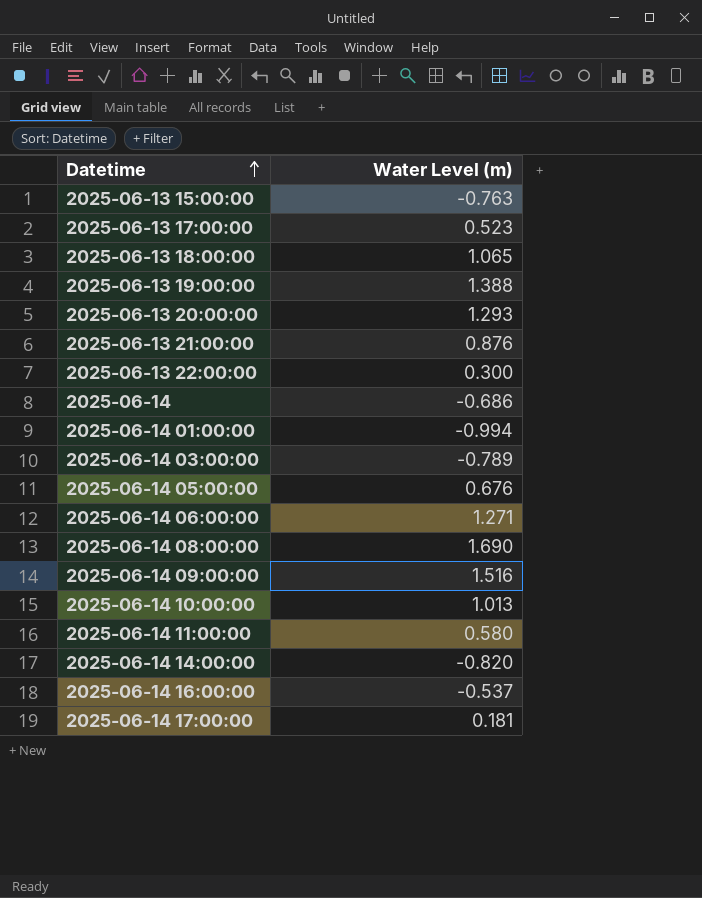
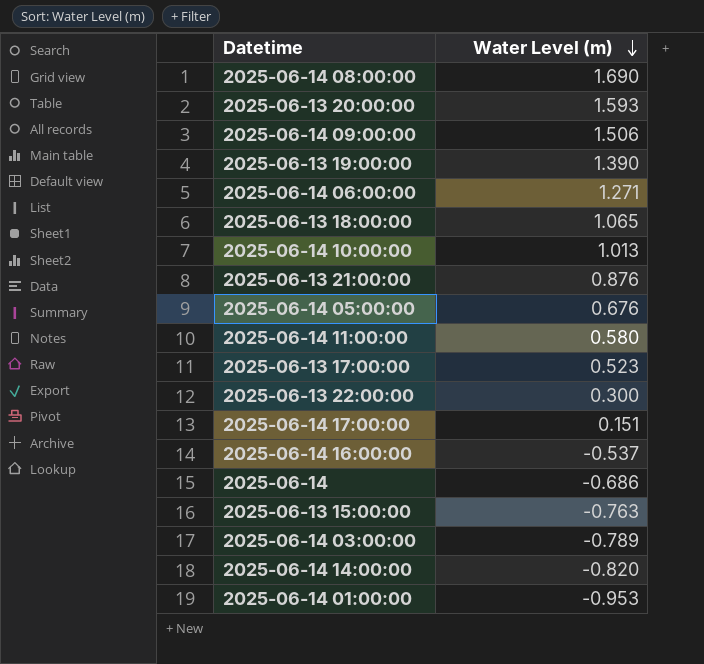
row order: Datetime ascending -> Water Level (m) descending
2025-06-13 20:00:00 | Water Level (m): 1.293 -> 1.593
2025-06-14 09:00:00 | Water Level (m): 1.516 -> 1.506
2025-06-13 19:00:00 | Water Level (m): 1.388 -> 1.390
2025-06-14 17:00:00 | Water Level (m): 0.181 -> 0.151
2025-06-14 01:00:00 | Water Level (m): -0.994 -> -0.953

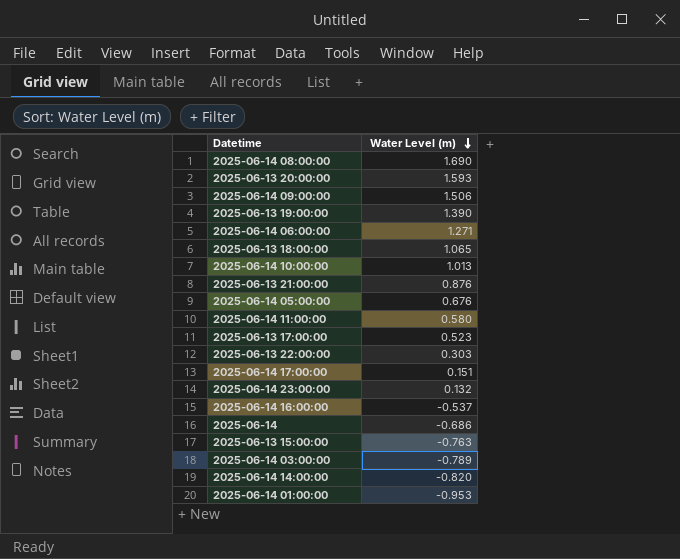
2025-06-13 22:00:00 | Water Level (m): 0.300 -> 0.303
row 2025-06-14 23:00:00: none -> 0.132

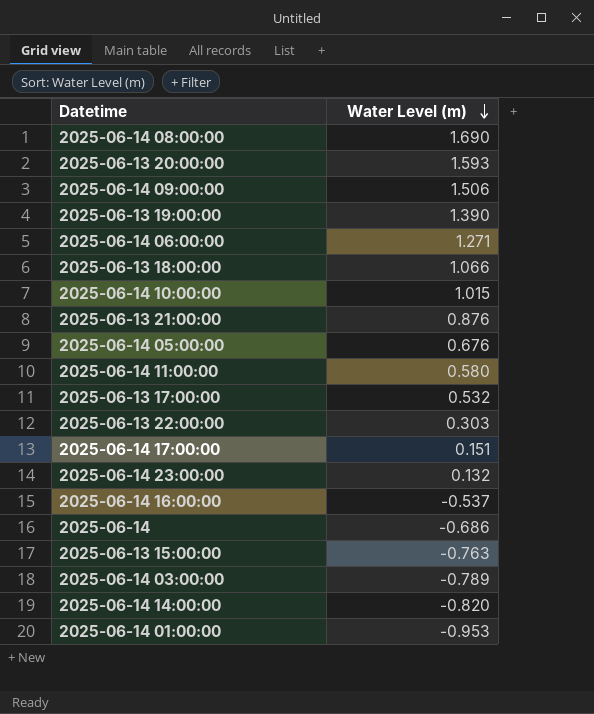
2025-06-13 18:00:00 | Water Level (m): 1.065 -> 1.066
2025-06-14 10:00:00 | Water Level (m): 1.013 -> 1.015
2025-06-13 17:00:00 | Water Level (m): 0.523 -> 0.532

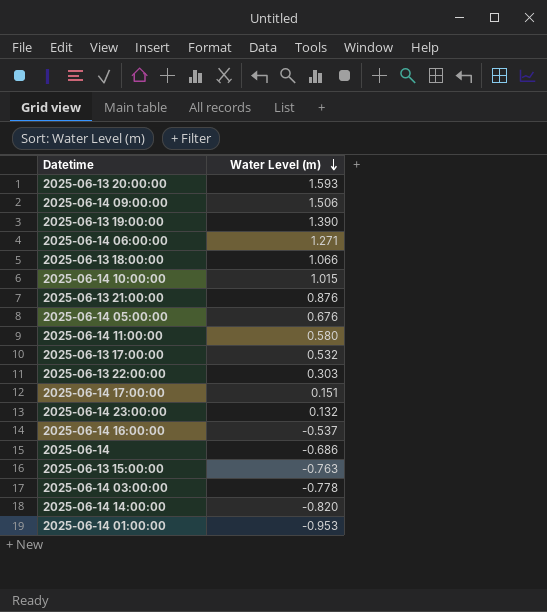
row 2025-06-14 08:00:00: 1.690 -> none
2025-06-14 03:00:00 | Water Level (m): -0.789 -> -0.778

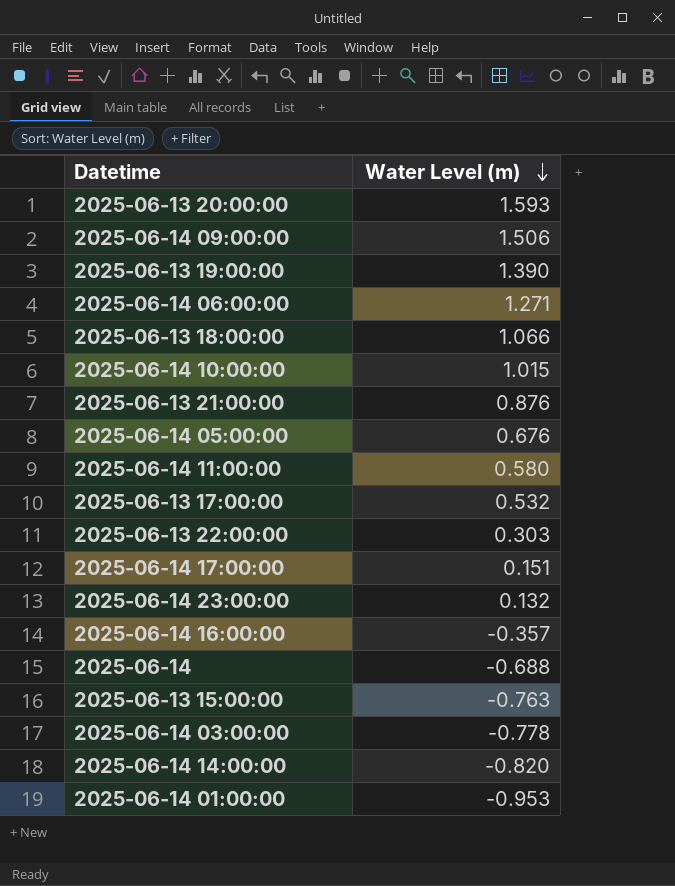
2025-06-14 16:00:00 | Water Level (m): -0.537 -> -0.357
2025-06-14 | Water Level (m): -0.686 -> -0.688

